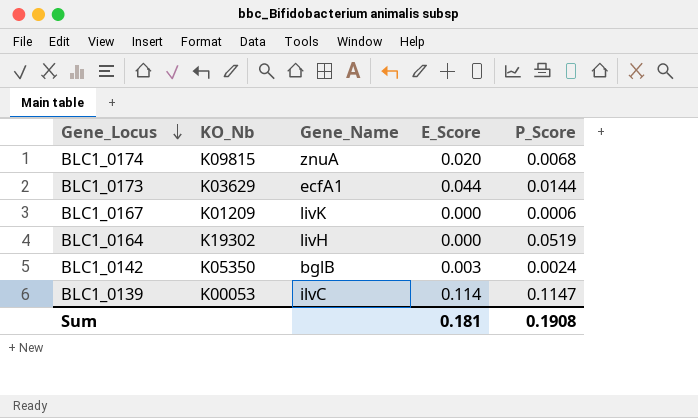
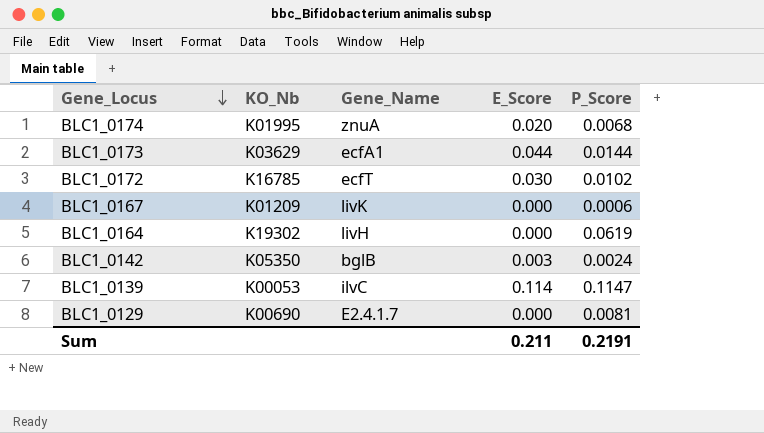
BLC1_0174 | KO_Nb: K09815 -> K01995
row BLC1_0172: none -> K16785 | ecfT | 0.030 | 0.0102
BLC1_0164 | P_Score: 0.0519 -> 0.0619
row BLC1_0129: none -> K00690 | E2.4.1.7 | 0.000 | 0.0081
Sum | E_Score: 0.181 -> 0.211
Sum | P_Score: 0.1908 -> 0.2191

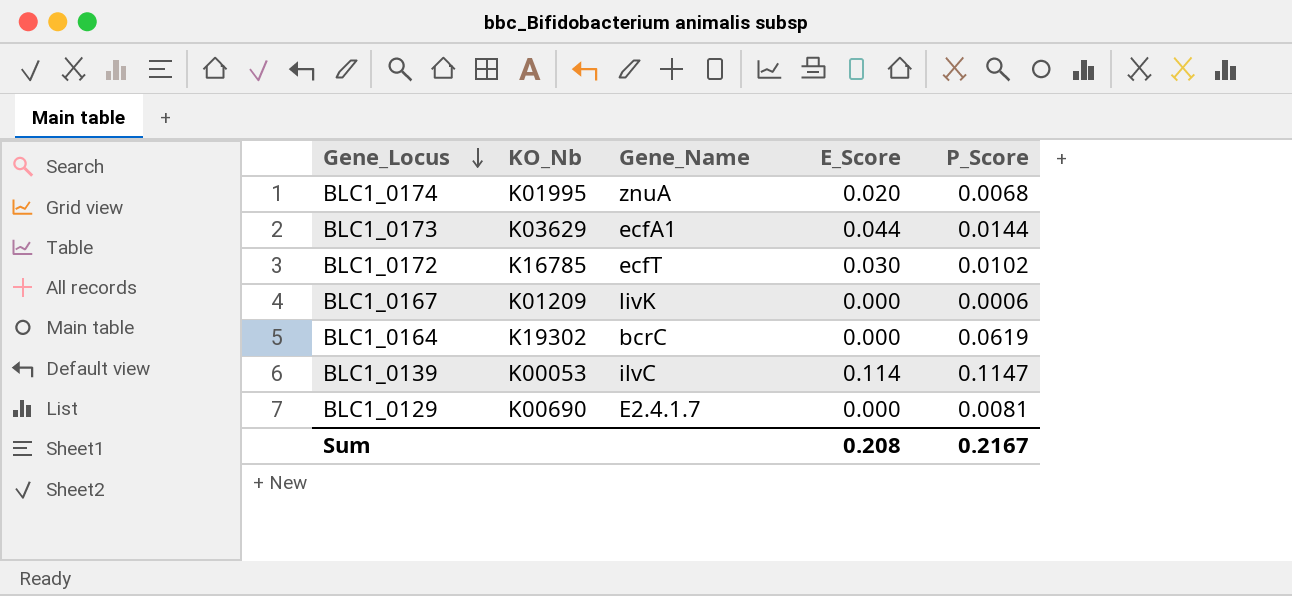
row BLC1_0142: K05350 | bglB | 0.003 | 0.0024 -> none
BLC1_0164 | Gene_Name: livH -> bcrC
Sum | E_Score: 0.211 -> 0.208
Sum | P_Score: 0.2191 -> 0.2167

